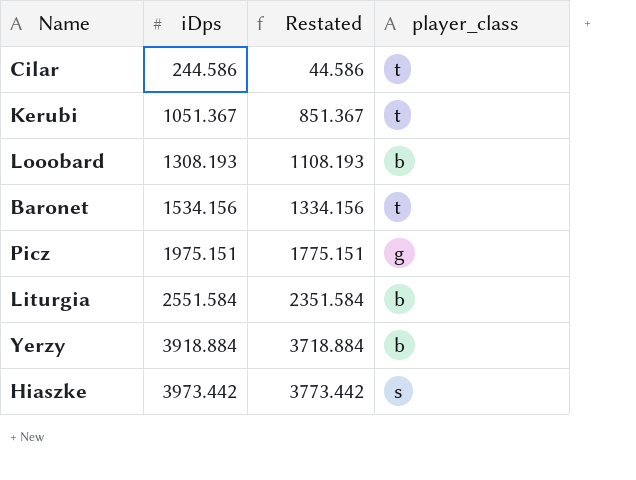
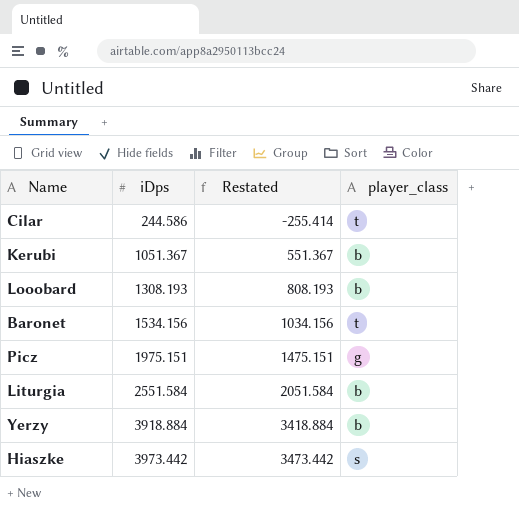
column Restated | formula: [iDps] - 200 -> [iDps] - 500
Kerubi | player_class: t -> b

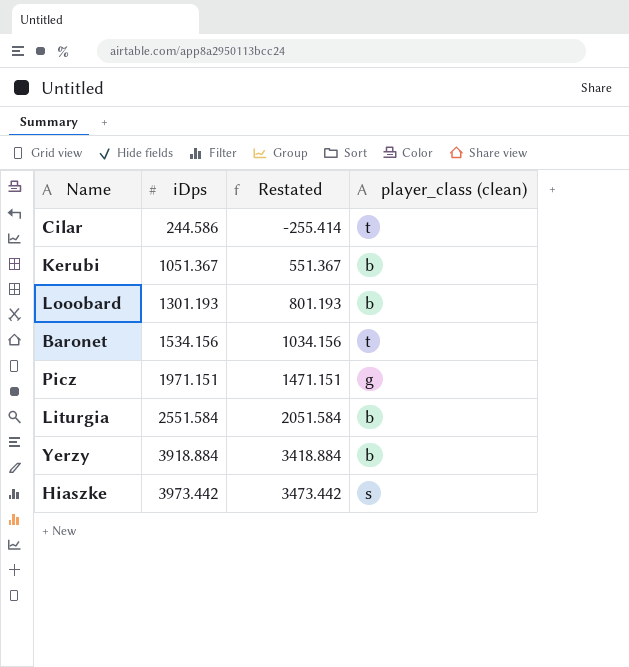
column name: player_class -> player_class (clean)
Looobard | iDps: 1308.193 -> 1301.193
Looobard | Restated: 808.193 -> 801.193
Picz | iDps: 1975.151 -> 1971.151
Picz | Restated: 1475.151 -> 1471.151

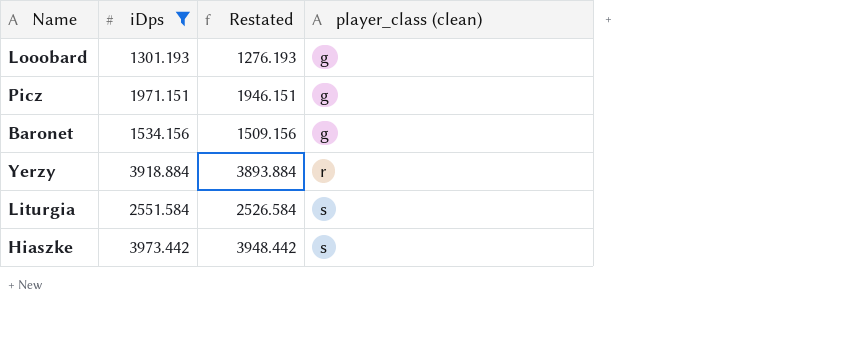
filter: none -> iDps >= 1301.193
row order: iDps ascending -> player_class (clean) ascending
column Restated | formula: [iDps] - 500 -> [iDps] - 25
Looobard | player_class (clean): b -> g
Baronet | player_class (clean): t -> g
Yerzy | player_class (clean): b -> r
Liturgia | player_class (clean): b -> s

